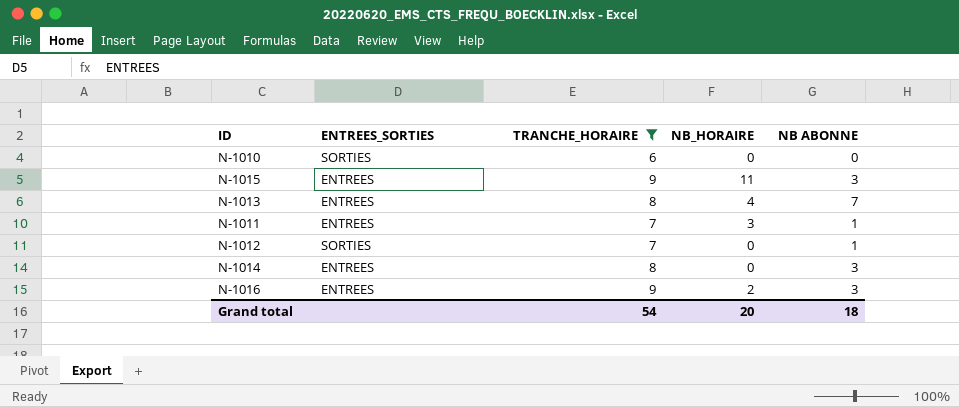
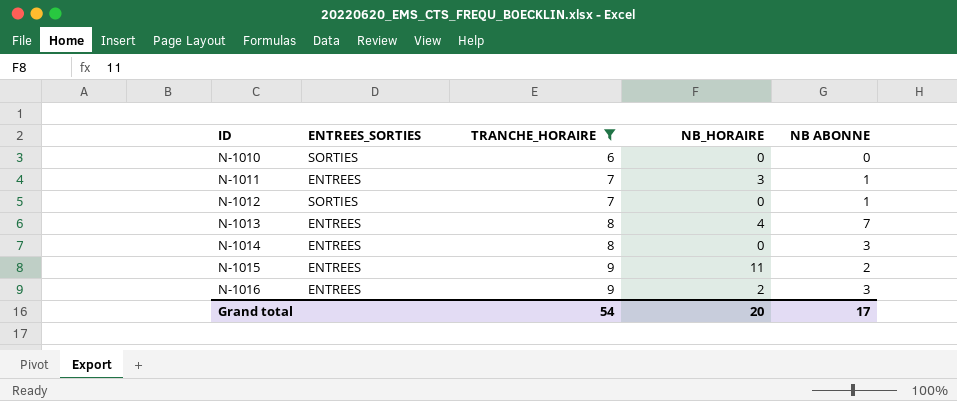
row order: none -> ID ascending
N-1015 | NB ABONNE: 3 -> 2
Grand total | NB ABONNE: 18 -> 17

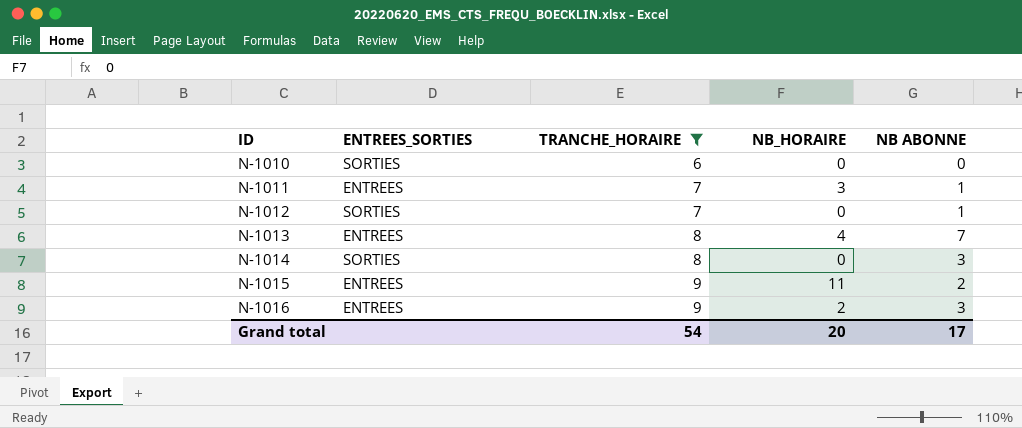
N-1014 | ENTREES_SORTIES: ENTREES -> SORTIES

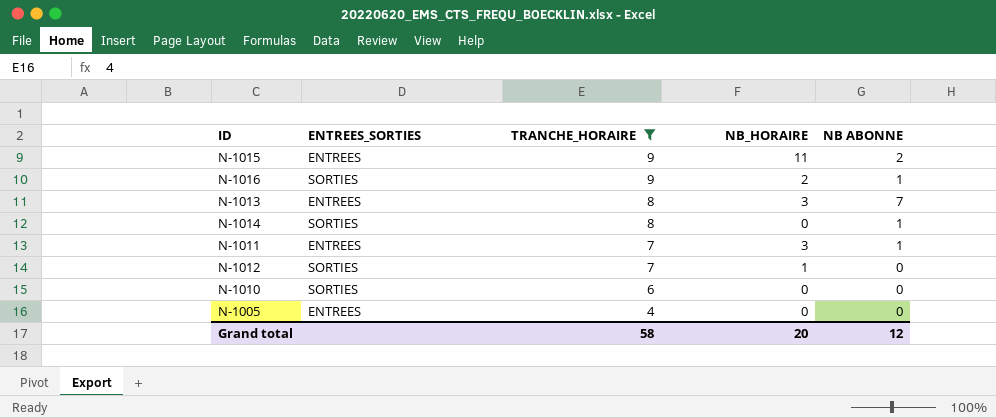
row order: ID ascending -> TRANCHE_HORAIRE descending
N-1016 | ENTREES_SORTIES: ENTREES -> SORTIES
N-1016 | NB ABONNE: 3 -> 1
N-1013 | NB_HORAIRE: 4 -> 3
N-1014 | NB ABONNE: 3 -> 1
N-1012 | NB_HORAIRE: 0 -> 1
N-1012 | NB ABONNE: 1 -> 0
row N-1005: none -> ENTREES | 4 | 0 | 0
Grand total | TRANCHE_HORAIRE: 54 -> 58
Grand total | NB ABONNE: 17 -> 12

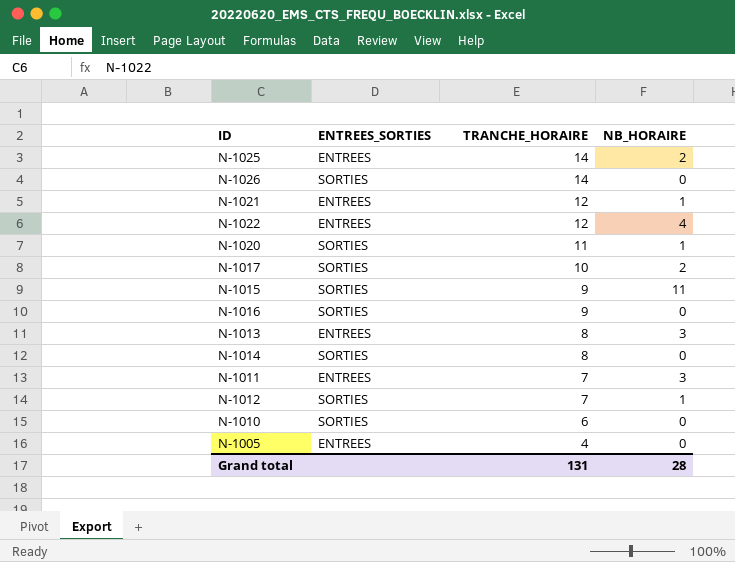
filter: TRANCHE_HORAIRE <= 9 -> none
column NB ABONNE | position: 5 -> none
N-1015 | ENTREES_SORTIES: ENTREES -> SORTIES
N-1016 | NB_HORAIRE: 2 -> 0
Grand total | TRANCHE_HORAIRE: 58 -> 131
Grand total | NB_HORAIRE: 20 -> 28

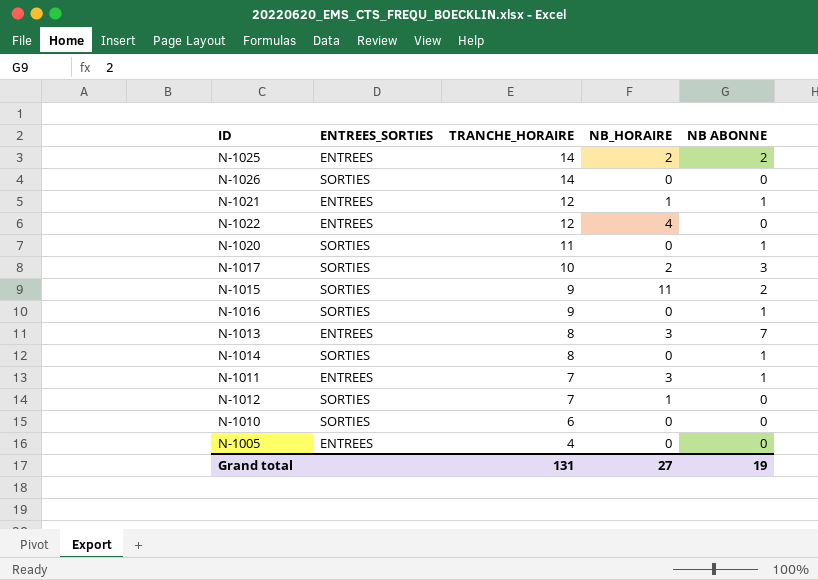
column NB ABONNE | position: none -> 5
N-1020 | NB_HORAIRE: 1 -> 0
Grand total | NB_HORAIRE: 28 -> 27

